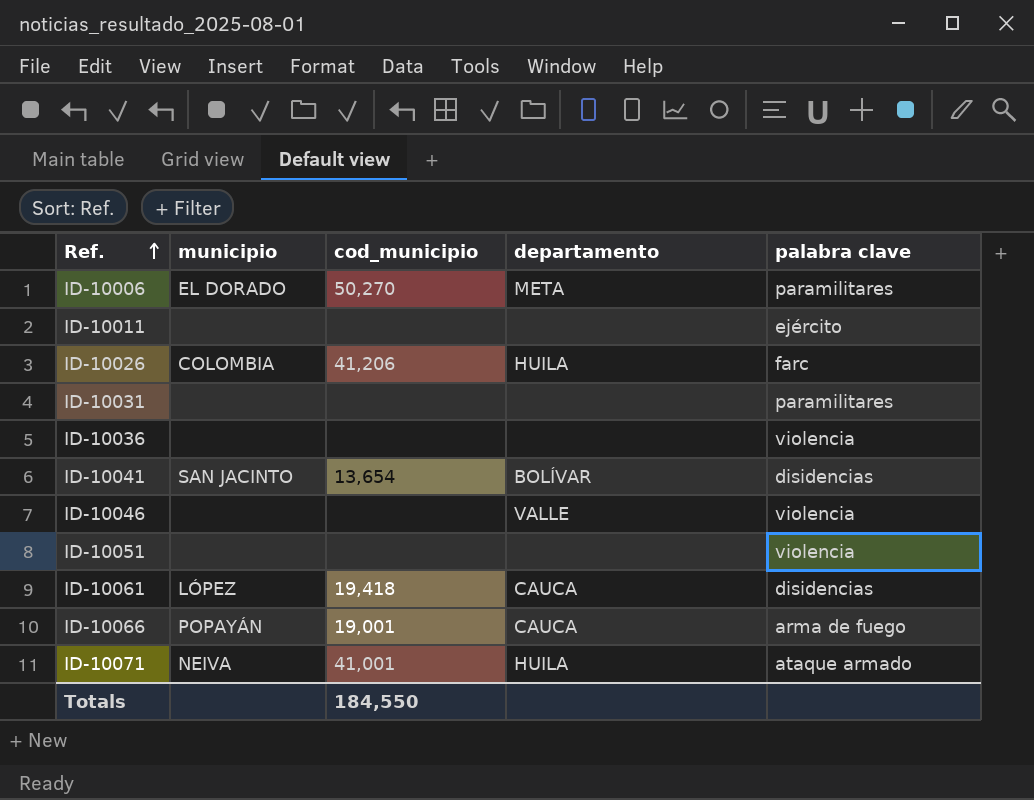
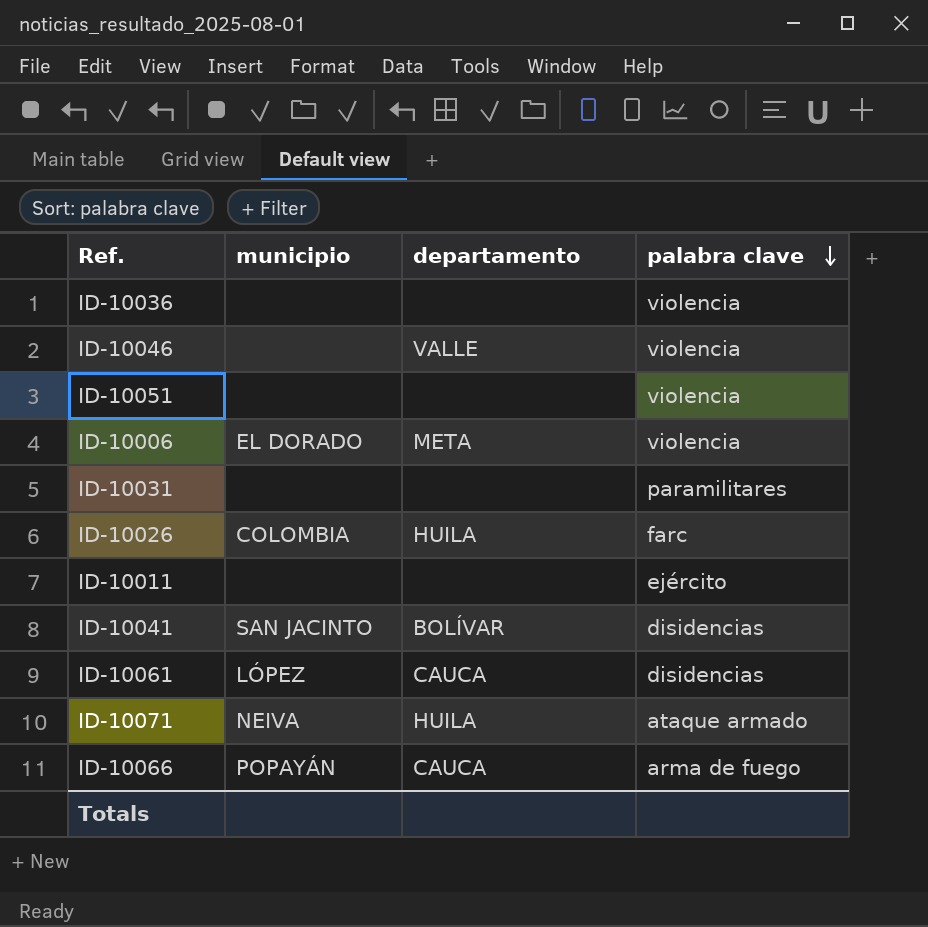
row order: Ref. ascending -> palabra clave descending
column cod_municipio | position: 3 -> none
ID-10006 | palabra clave: paramilitares -> violencia

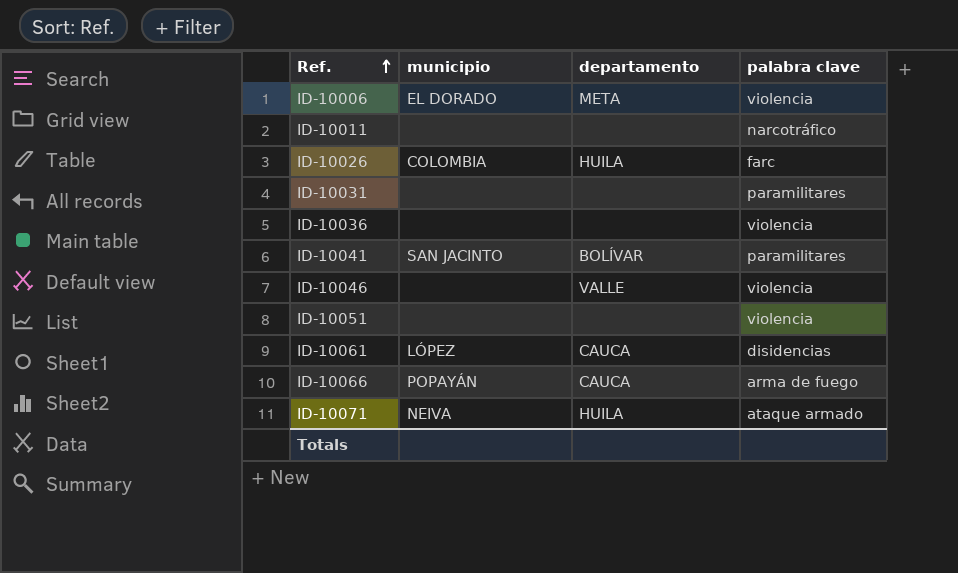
row order: palabra clave descending -> Ref. ascending
ID-10011 | palabra clave: ejército -> narcotráfico
ID-10041 | palabra clave: disidencias -> paramilitares

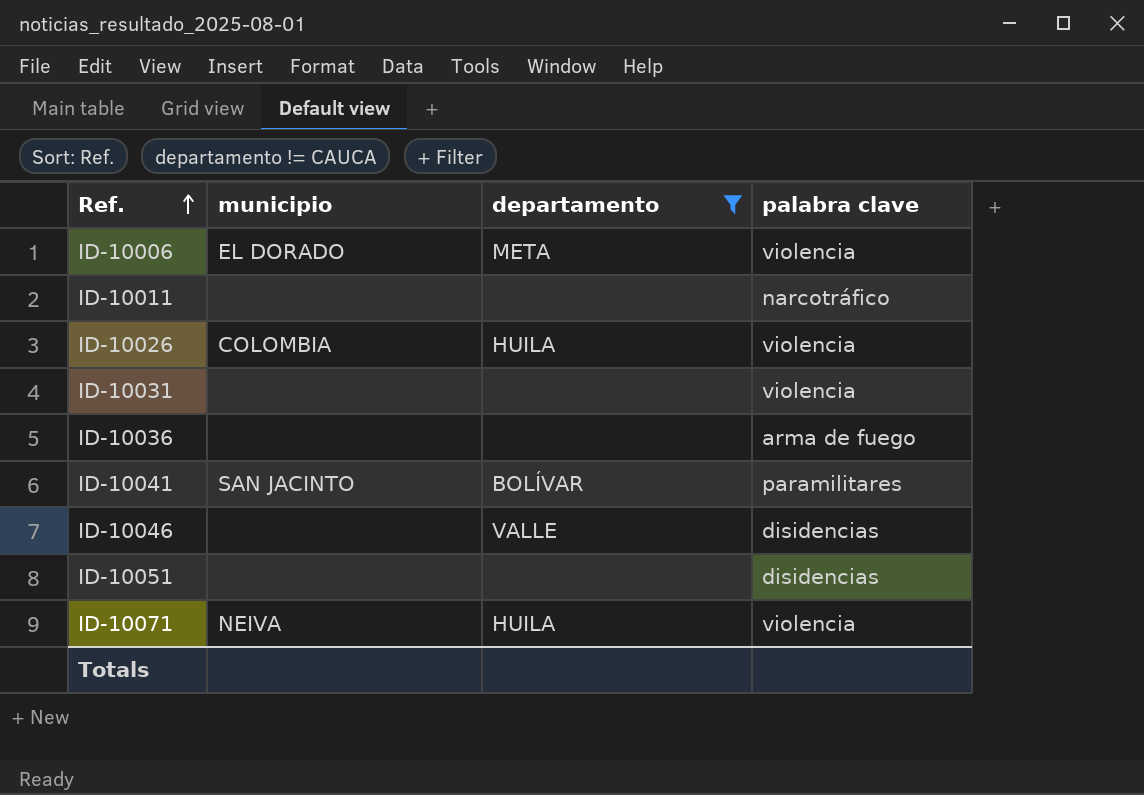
filter: none -> departamento != CAUCA
ID-10026 | palabra clave: farc -> violencia
ID-10031 | palabra clave: paramilitares -> violencia
ID-10036 | palabra clave: violencia -> arma de fuego
ID-10046 | palabra clave: violencia -> disidencias
ID-10051 | palabra clave: violencia -> disidencias
ID-10071 | palabra clave: ataque armado -> violencia

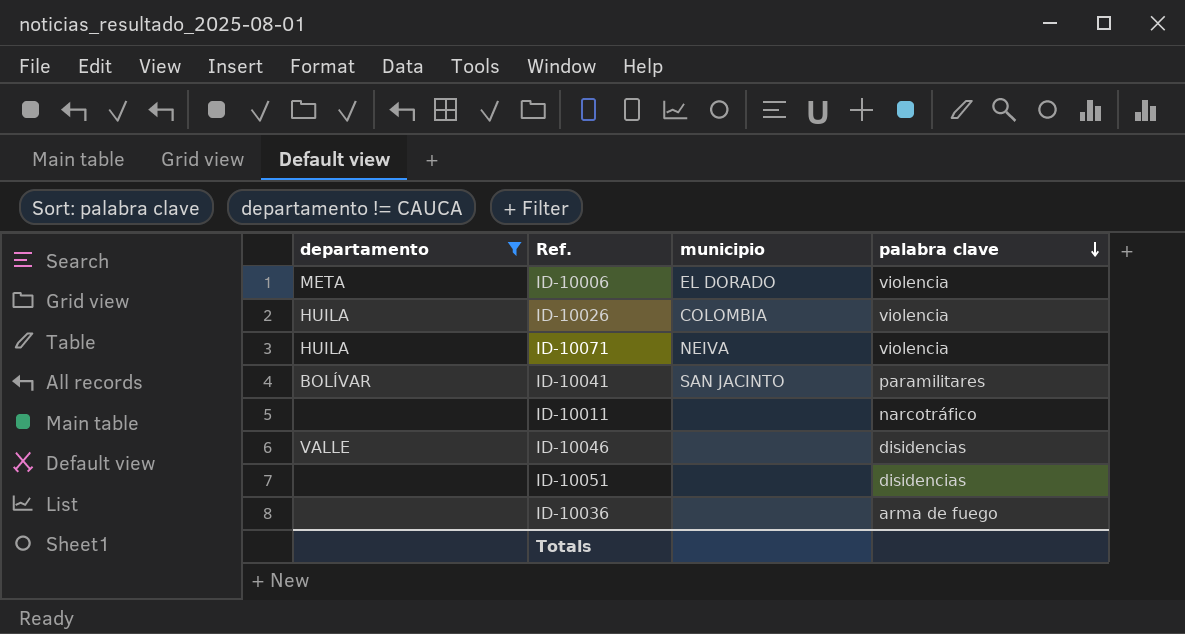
row order: Ref. ascending -> palabra clave descending
column departamento | position: 3 -> 1
row ID-10031: none | none | violencia -> none

